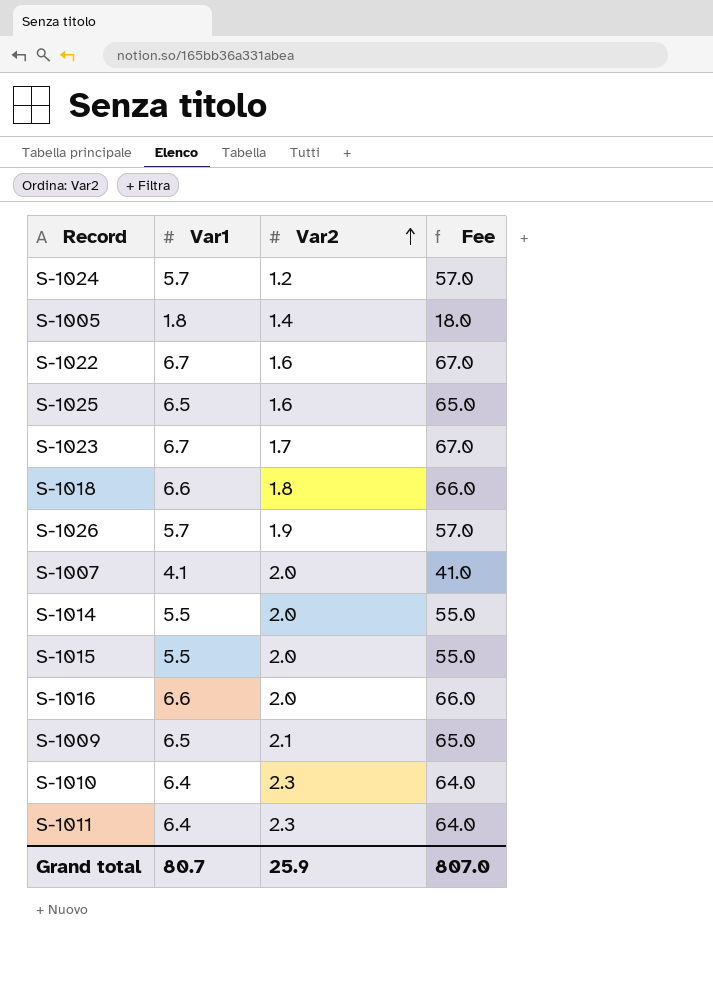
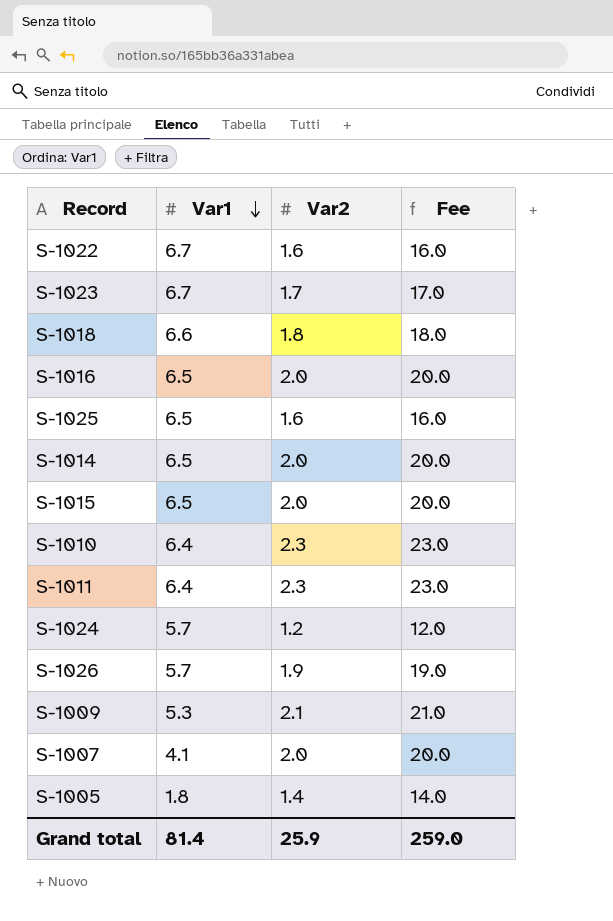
row order: Var2 ascending -> Var1 descending
column Fee | formula: [Var1] * 10 -> [Var2] * 10
S-1016 | Var1: 6.6 -> 6.5
S-1014 | Var1: 5.5 -> 6.5
S-1015 | Var1: 5.5 -> 6.5
S-1009 | Var1: 6.5 -> 5.3
Grand total | Var1: 80.7 -> 81.4
Grand total | Fee: 807.0 -> 259.0

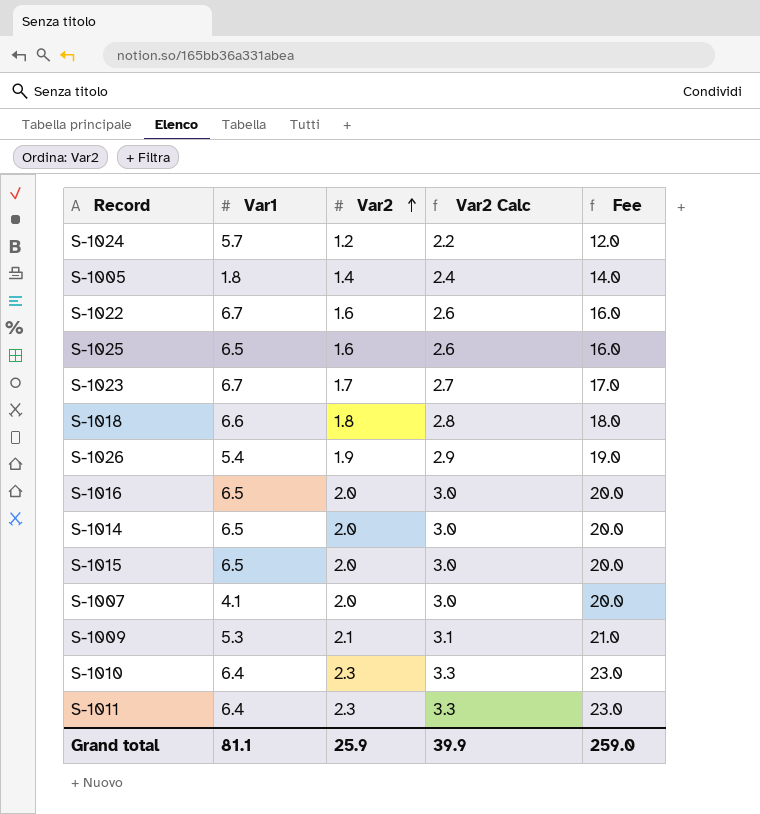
row order: Var1 descending -> Var2 ascending
column Var2 Calc | formula: none -> [Var2] + 1
S-1026 | Var1: 5.7 -> 5.4
Grand total | Var1: 81.4 -> 81.1

